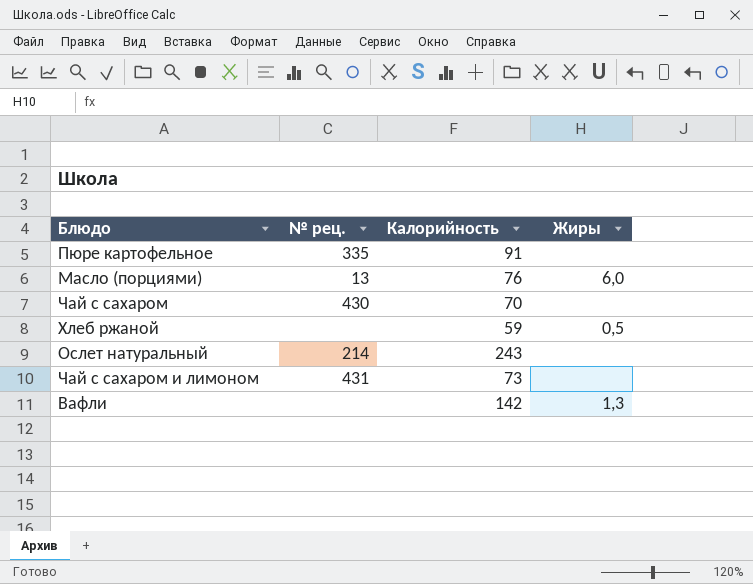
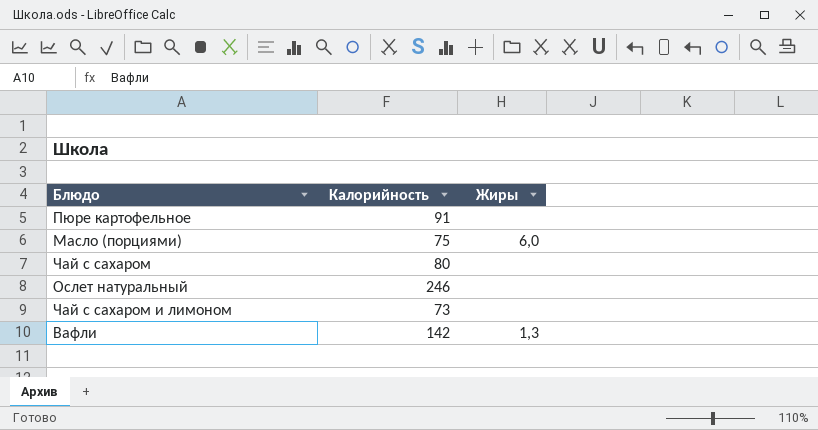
column № рец. | position: 2 -> none
row Хлеб ржаной: none | 59 | 0,5 -> none
Масло (порциями) | Калорийность: 76 -> 75
Чай с сахаром | Калорийность: 70 -> 80
Ослет натуральный | Калорийность: 243 -> 246

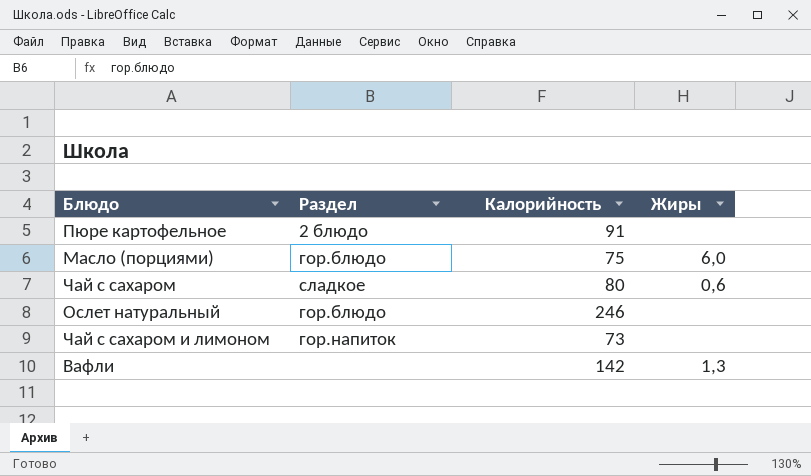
column Раздел | position: none -> 2
Чай с сахаром | Жиры: none -> 0,6

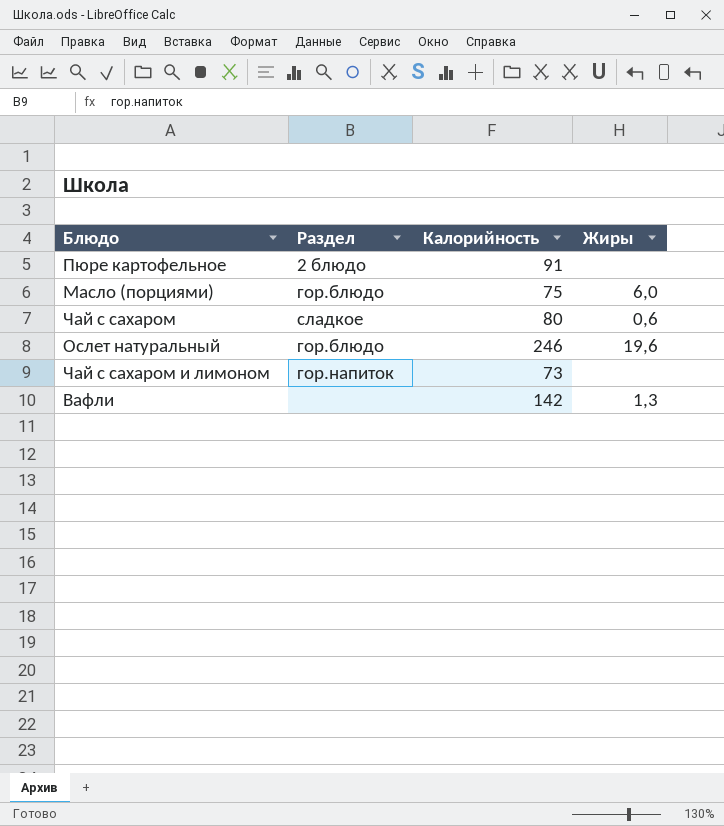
Ослет натуральный | Жиры: none -> 19,6

